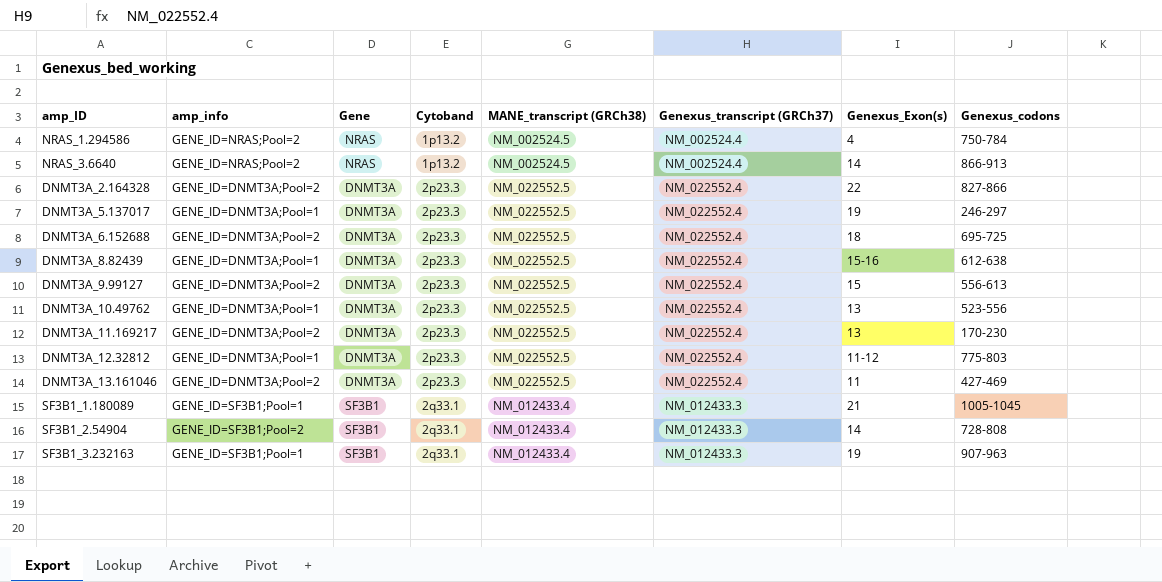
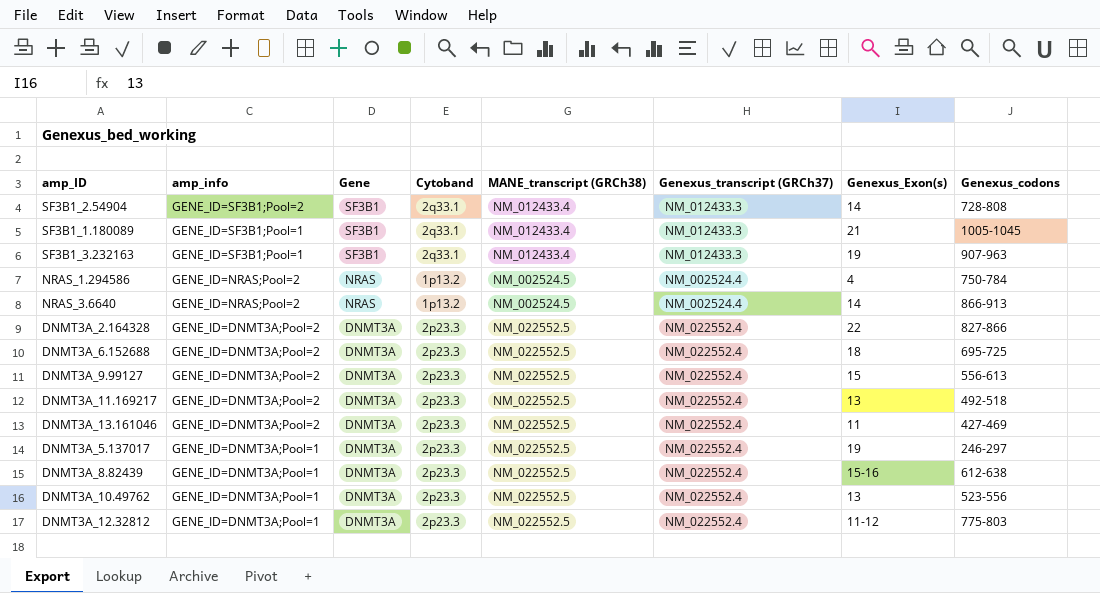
row order: Cytoband ascending -> amp_info descending
DNMT3A_11.169217 | Genexus_codons: 170-230 -> 492-518

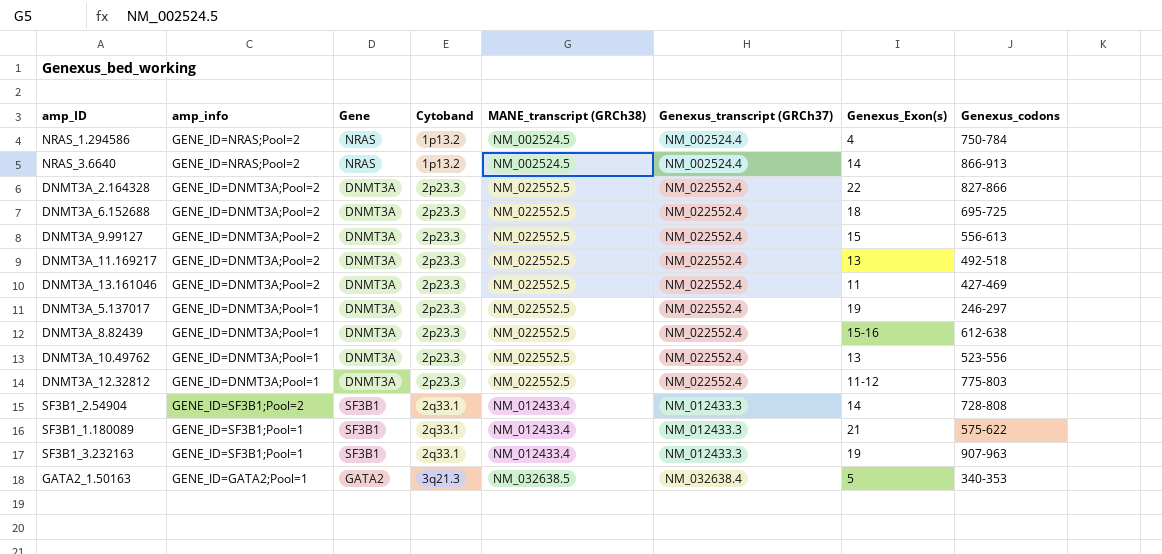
row order: amp_info descending -> Cytoband ascending
SF3B1_1.180089 | Genexus_codons: 1005-1045 -> 575-622
row GATA2_1.50163: none -> GENE_ID=GATA2;Pool=1 | GATA2 | 3q21.3 | NM_032638.5 | NM_032638.4 | 5 | 340-353

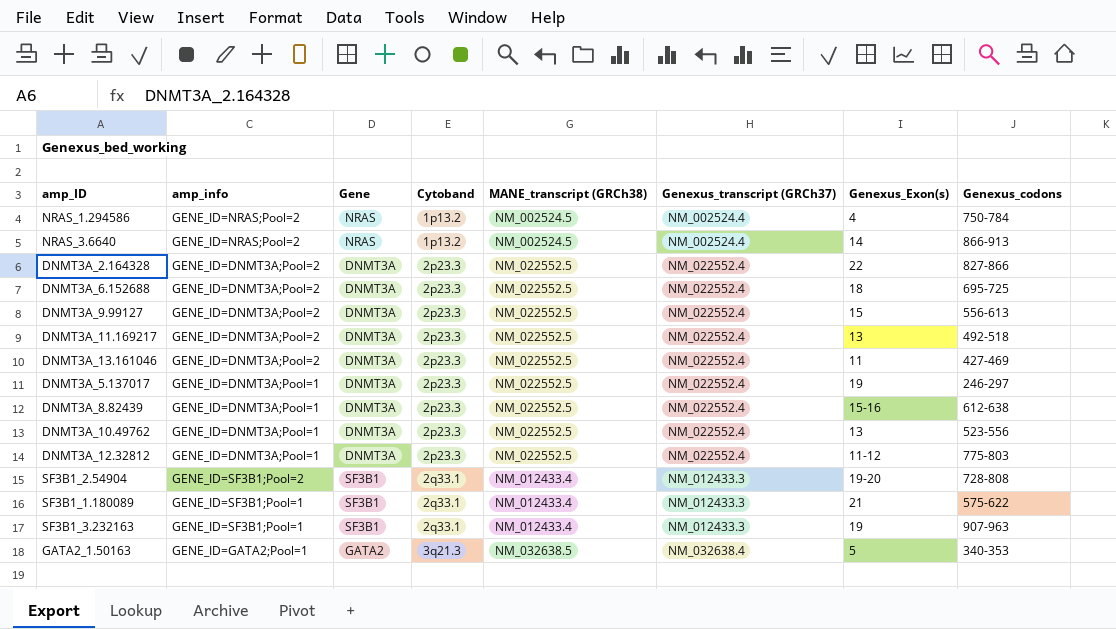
SF3B1_2.54904 | Genexus_Exon(s): 14 -> 19-20

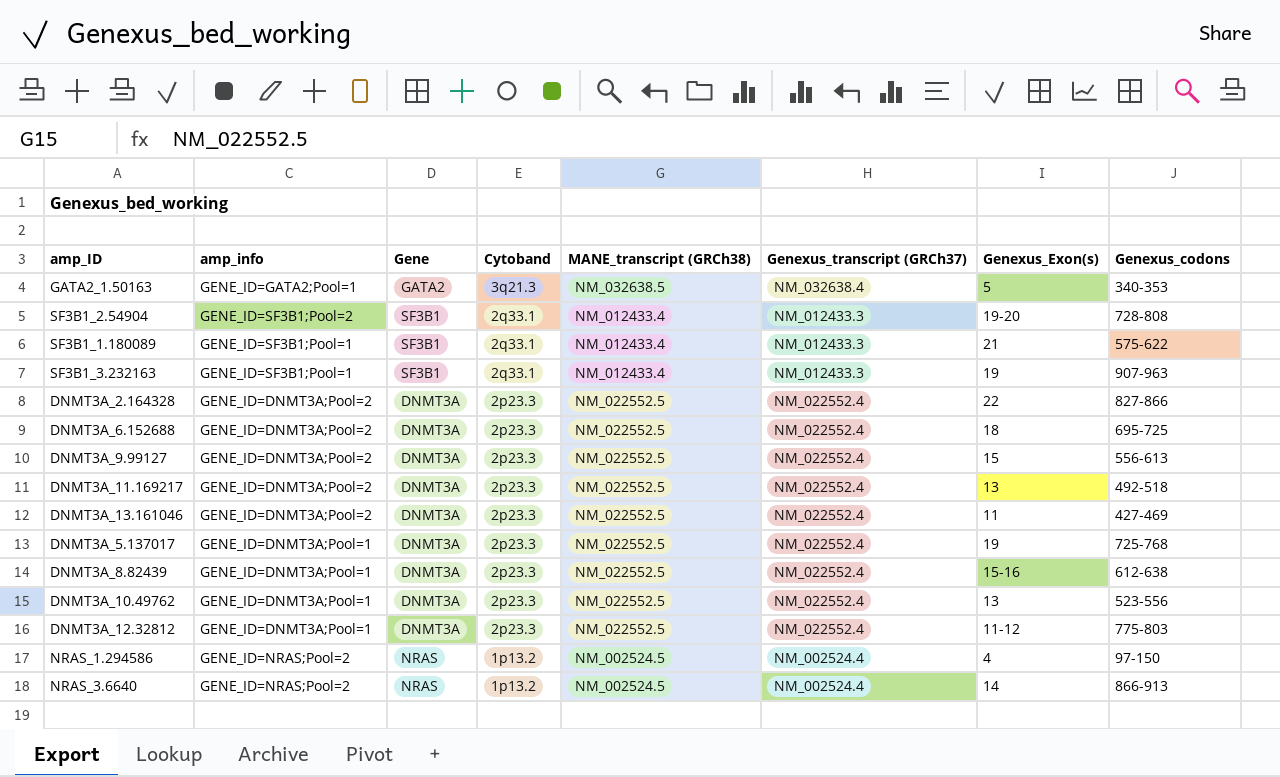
row order: Cytoband ascending -> Cytoband descending
DNMT3A_5.137017 | Genexus_codons: 246-297 -> 725-768
NRAS_1.294586 | Genexus_codons: 750-784 -> 97-150

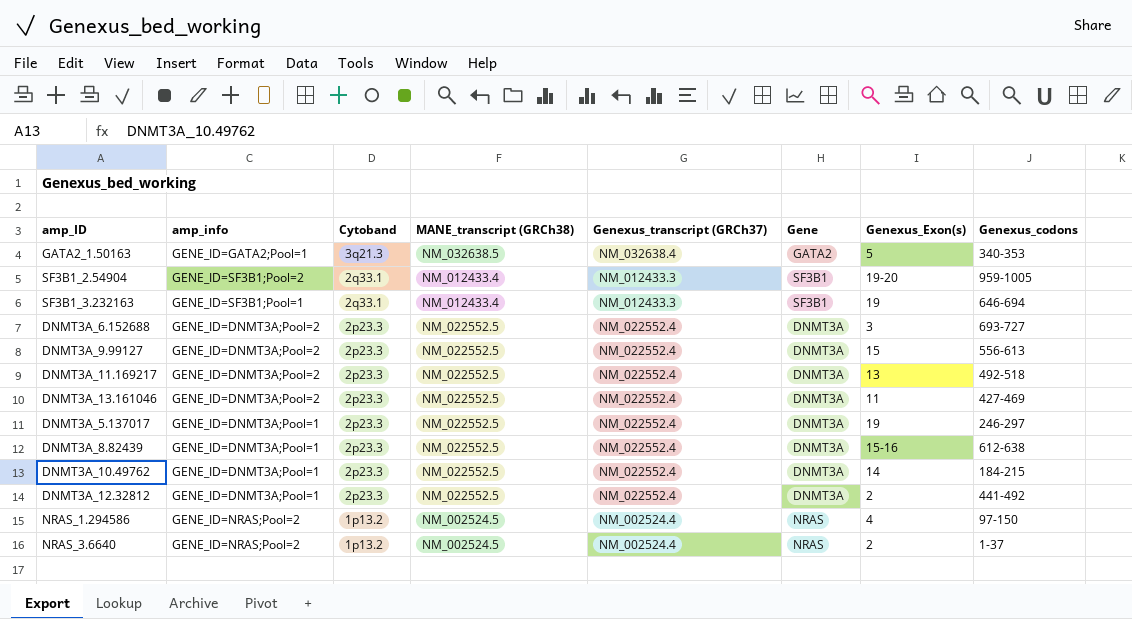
column Gene | position: 3 -> 6
row SF3B1_1.180089: GENE_ID=SF3B1;Pool=1 | SF3B1 | 2q33.1 | NM_012433.4 | NM_012433.3 | 21 | 575-622 -> none
row DNMT3A_2.164328: GENE_ID=DNMT3A;Pool=2 | DNMT3A | 2p23.3 | NM_022552.5 | NM_022552.4 | 22 | 827-866 -> none
SF3B1_2.54904 | Genexus_codons: 728-808 -> 959-1005
SF3B1_3.232163 | Genexus_codons: 907-963 -> 646-694
DNMT3A_6.152688 | Genexus_Exon(s): 18 -> 3
DNMT3A_6.152688 | Genexus_codons: 695-725 -> 693-727
DNMT3A_5.137017 | Genexus_codons: 725-768 -> 246-297
DNMT3A_10.49762 | Genexus_Exon(s): 13 -> 14
DNMT3A_10.49762 | Genexus_codons: 523-556 -> 184-215
DNMT3A_12.32812 | Genexus_Exon(s): 11-12 -> 2
DNMT3A_12.32812 | Genexus_codons: 775-803 -> 441-492
NRAS_3.6640 | Genexus_Exon(s): 14 -> 2
NRAS_3.6640 | Genexus_codons: 866-913 -> 1-37

